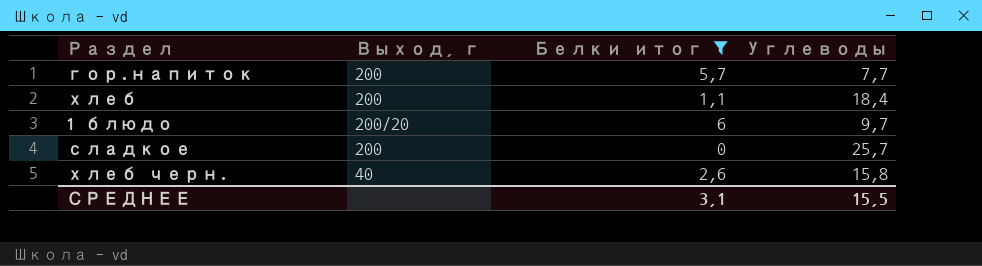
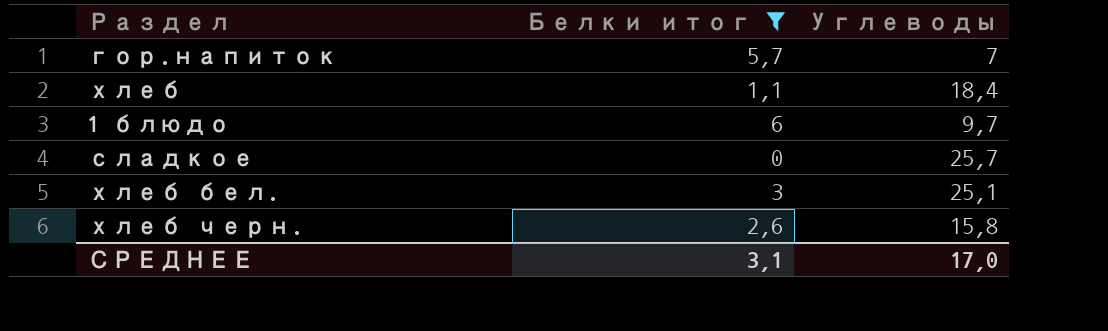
column Выход, г | position: 2 -> none
гор.напиток | Углеводы: 7,7 -> 7
row хлеб бел.: none -> 3 | 25,1
СРЕДНЕЕ | Углеводы: 15,5 -> 17,0

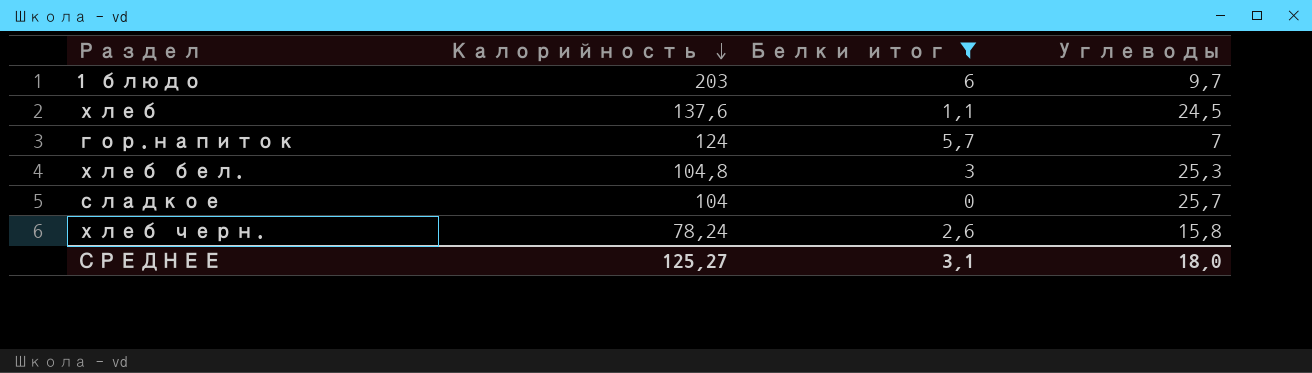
row order: none -> Калорийность descending
column Калорийность | position: none -> 2
хлеб | Углеводы: 18,4 -> 24,5
хлеб бел. | Углеводы: 25,1 -> 25,3
СРЕДНЕЕ | Углеводы: 17,0 -> 18,0

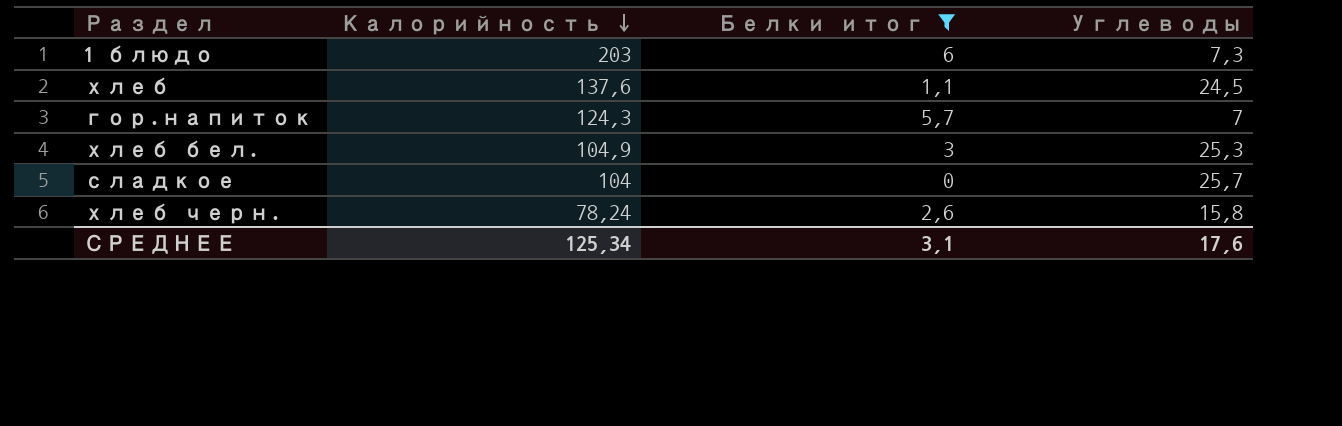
1 блюдо | Углеводы: 9,7 -> 7,3
гор.напиток | Калорийность: 124 -> 124,3
хлеб бел. | Калорийность: 104,8 -> 104,9
СРЕДНЕЕ | Калорийность: 125,27 -> 125,34
СРЕДНЕЕ | Углеводы: 18,0 -> 17,6

